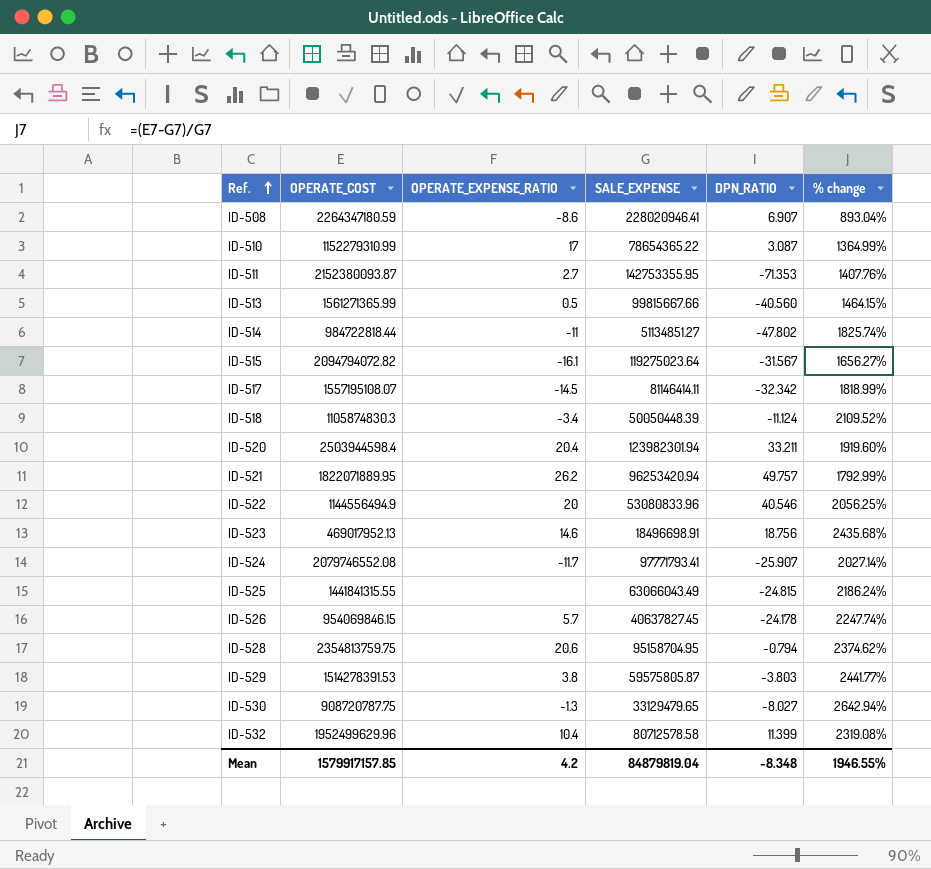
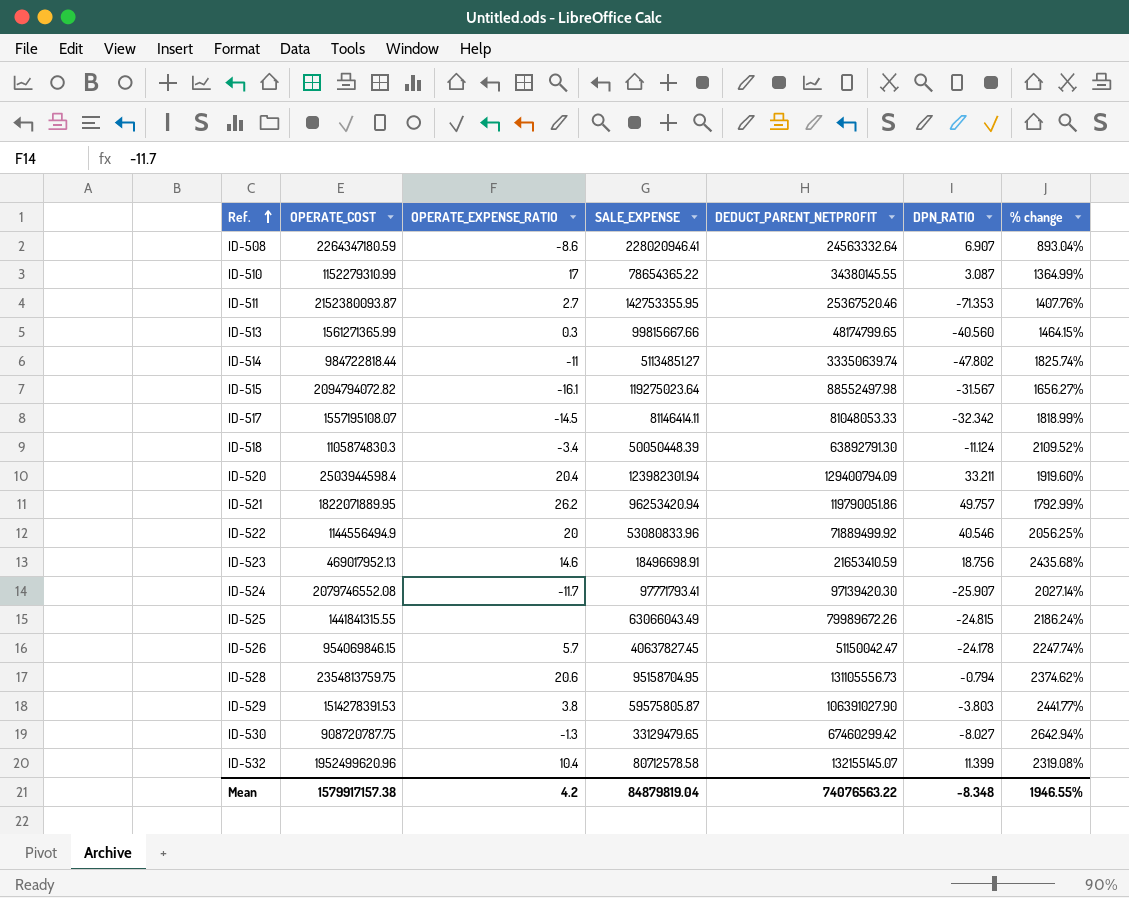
column DEDUCT_PARENT_NETPROFIT | position: none -> 5
ID-513 | OPERATE_EXPENSE_RATIO: 0.5 -> 0.3
ID-532 | OPERATE_COST: 1952499629.96 -> 1952499620.96
Mean | OPERATE_COST: 1579917157.85 -> 1579917157.38

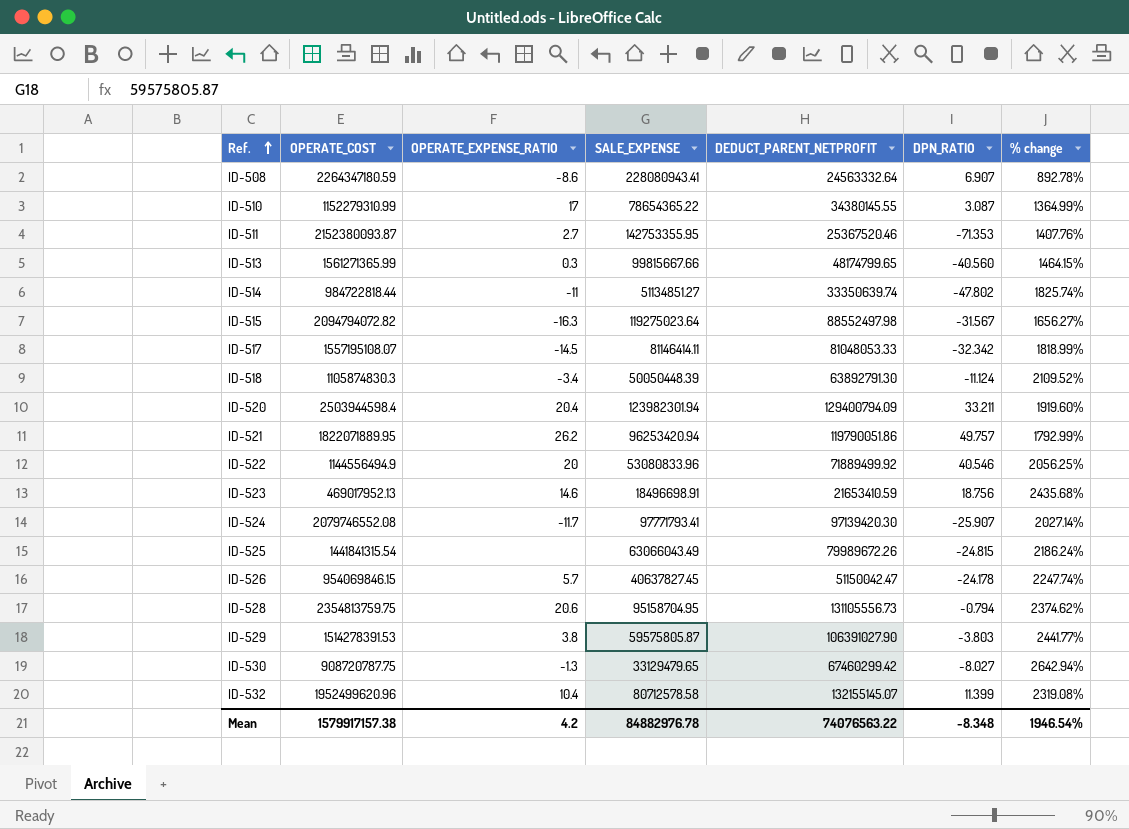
ID-508 | SALE_EXPENSE: 228020946.41 -> 228080943.41
ID-508 | % change: 893.04% -> 892.78%
ID-515 | OPERATE_EXPENSE_RATIO: -16.1 -> -16.3
ID-525 | OPERATE_COST: 1441841315.55 -> 1441841315.54
Mean | SALE_EXPENSE: 84879819.04 -> 84882976.78
Mean | % change: 1946.55% -> 1946.54%

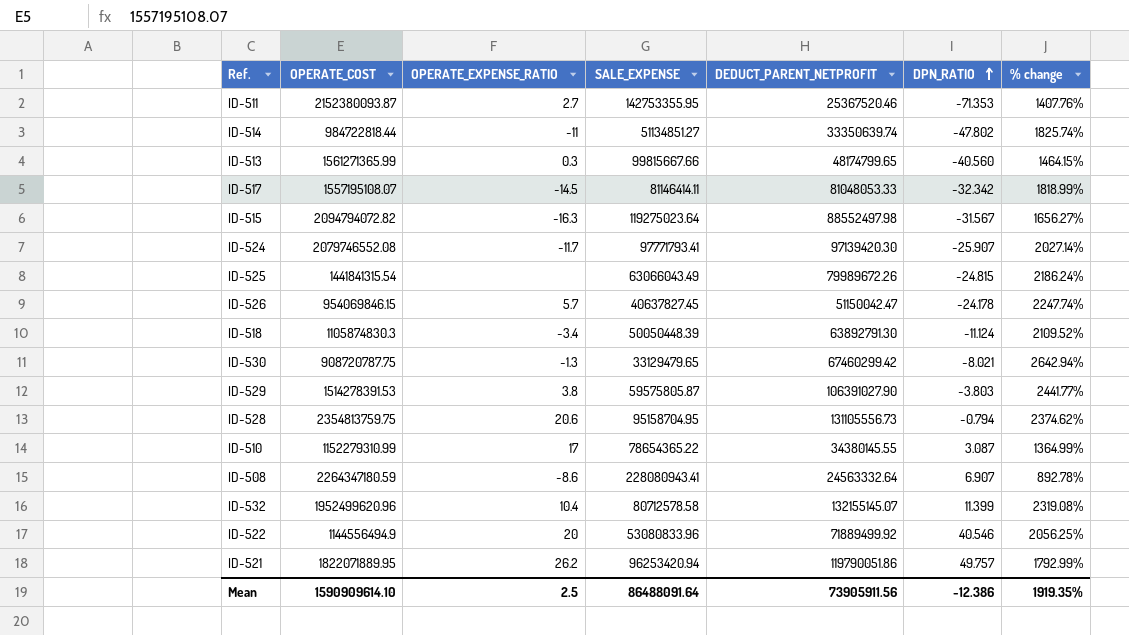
row order: Ref. ascending -> DPN_RATIO ascending
row ID-520: 2503944598.4 | 20.4 | 123982301.94 | 129400794.09 | 33.211 | 1919.60% -> none
row ID-523: 469017952.13 | 14.6 | 18496698.91 | 21653410.59 | 18.756 | 2435.68% -> none
ID-530 | DPN_RATIO: -8.027 -> -8.021
Mean | OPERATE_COST: 1579917157.38 -> 1590909614.10
Mean | OPERATE_EXPENSE_RATIO: 4.2 -> 2.5
Mean | SALE_EXPENSE: 84882976.78 -> 86488091.64
Mean | DEDUCT_PARENT_NETPROFIT: 74076563.22 -> 73905911.56
Mean | DPN_RATIO: -8.348 -> -12.386
Mean | % change: 1946.54% -> 1919.35%

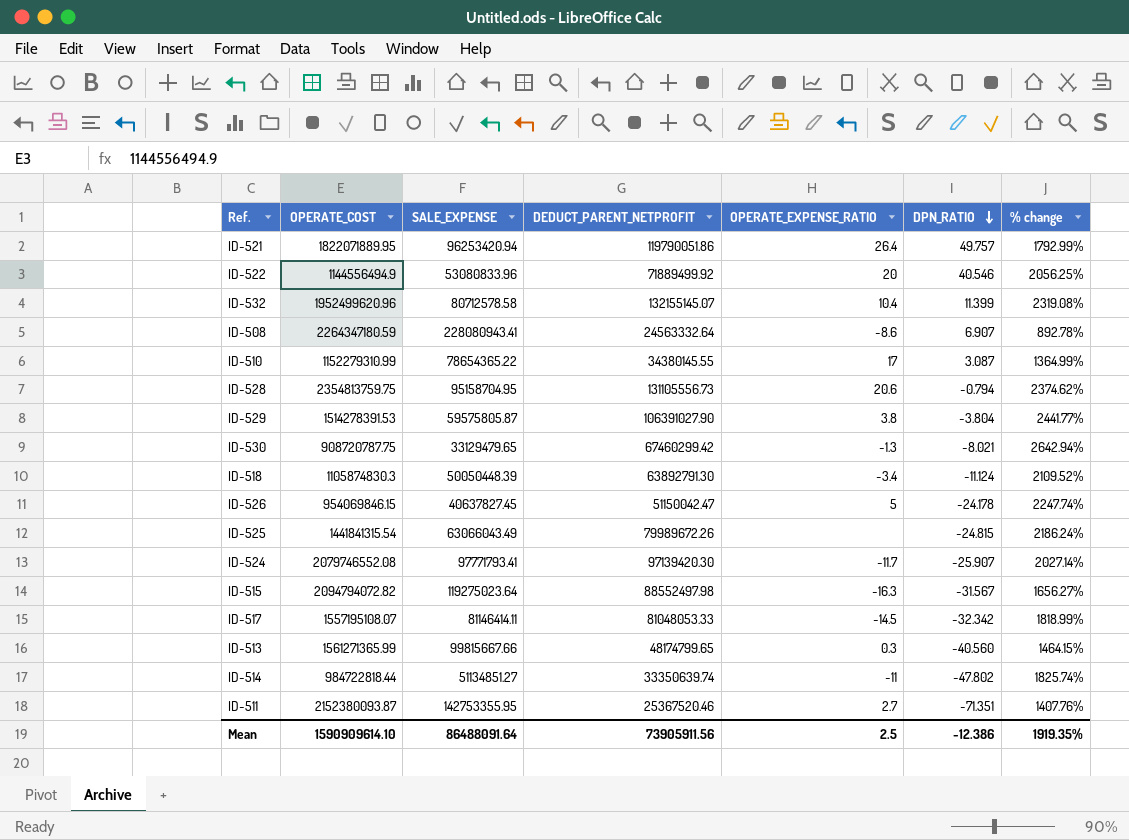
row order: DPN_RATIO ascending -> DPN_RATIO descending
column OPERATE_EXPENSE_RATIO | position: 3 -> 5
ID-521 | OPERATE_EXPENSE_RATIO: 26.2 -> 26.4
ID-529 | DPN_RATIO: -3.803 -> -3.804
ID-526 | OPERATE_EXPENSE_RATIO: 5.7 -> 5
ID-511 | DPN_RATIO: -71.353 -> -71.351

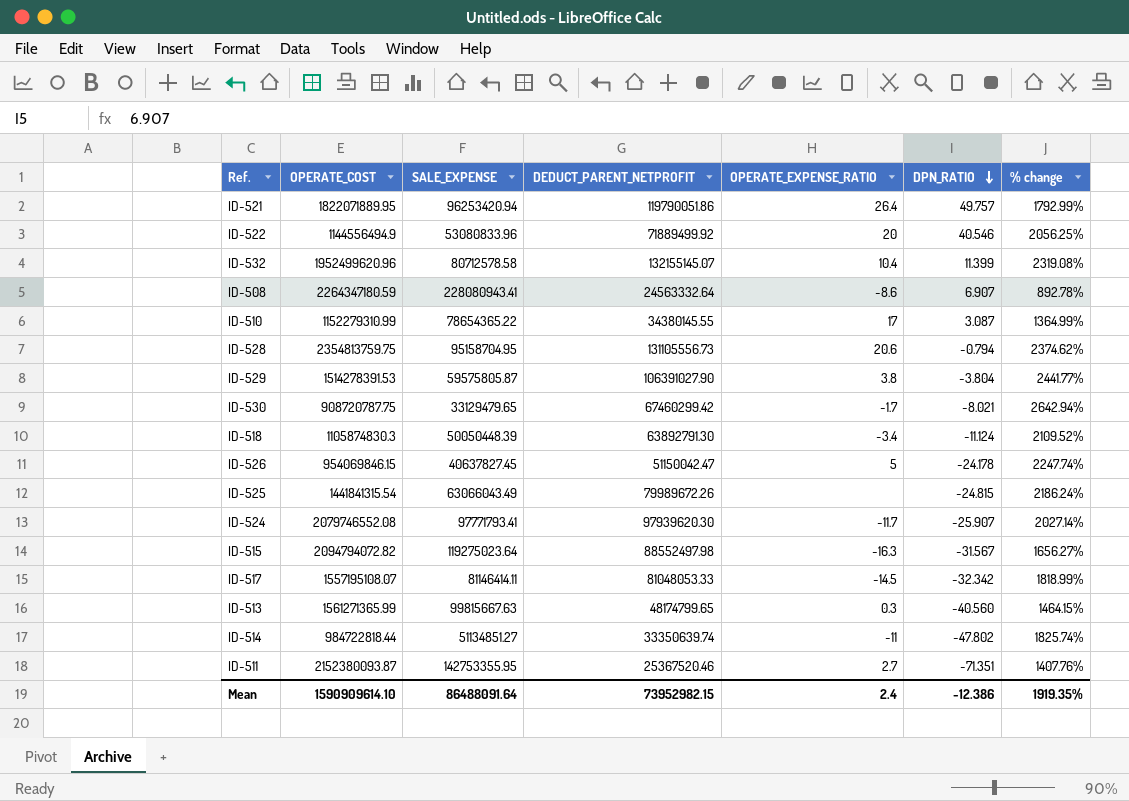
ID-530 | OPERATE_EXPENSE_RATIO: -1.3 -> -1.7
ID-524 | DEDUCT_PARENT_NETPROFIT: 97139420.30 -> 97939620.30
ID-513 | SALE_EXPENSE: 99815667.66 -> 99815667.63
Mean | DEDUCT_PARENT_NETPROFIT: 73905911.56 -> 73952982.15
Mean | OPERATE_EXPENSE_RATIO: 2.5 -> 2.4

